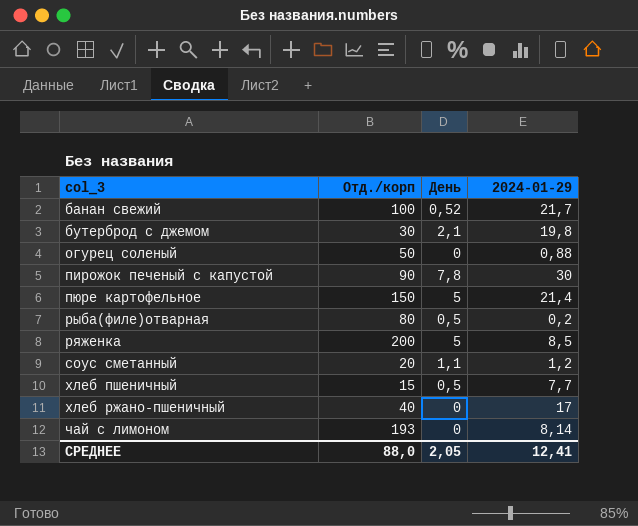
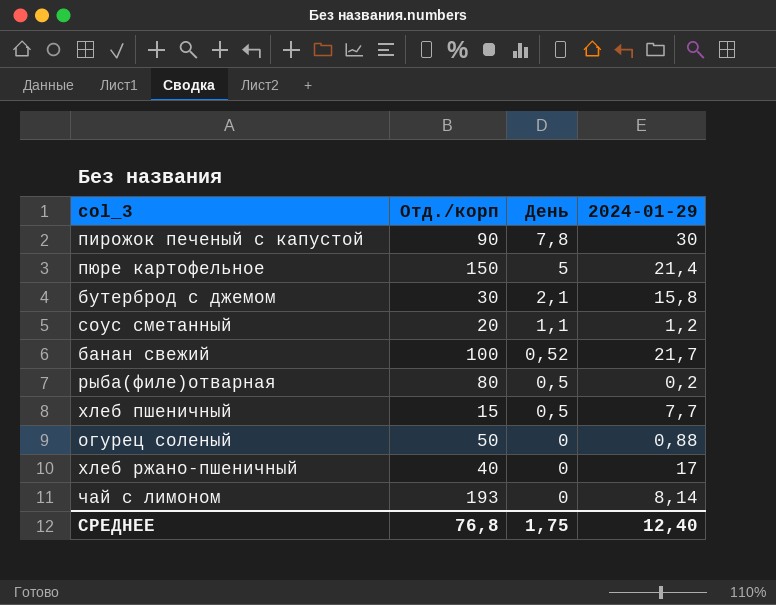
row order: col_3 ascending -> День descending
row ряженка: 200 | 5 | 8,5 -> none
бутерброд с джемом | 2024-01-29: 19,8 -> 15,8
СРЕДНЕЕ | Отд./корп: 88,0 -> 76,8
СРЕДНЕЕ | День: 2,05 -> 1,75
СРЕДНЕЕ | 2024-01-29: 12,41 -> 12,40

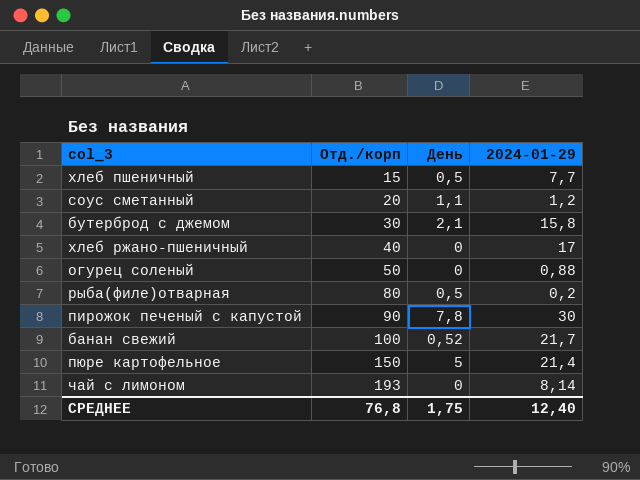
row order: День descending -> Отд./корп ascending

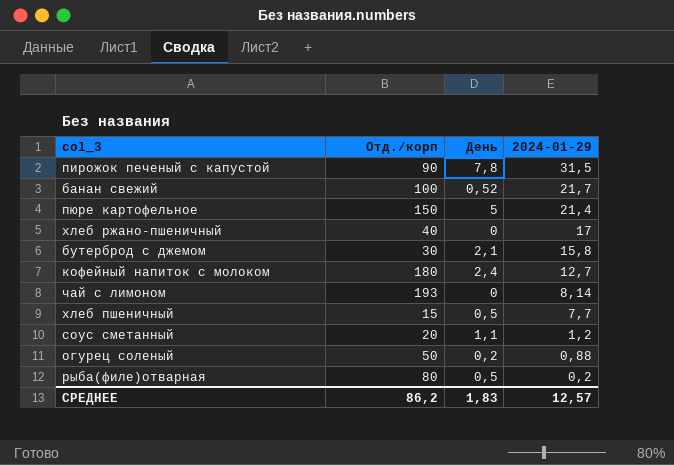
row order: Отд./корп ascending -> 2024-01-29 descending
пирожок печеный с капустой | 2024-01-29: 30 -> 31,5
row кофейный напиток с молоком: none -> 180 | 2,4 | 12,7
огурец соленый | День: 0 -> 0,2
СРЕДНЕЕ | Отд./корп: 76,8 -> 86,2
СРЕДНЕЕ | День: 1,75 -> 1,83
СРЕДНЕЕ | 2024-01-29: 12,40 -> 12,57

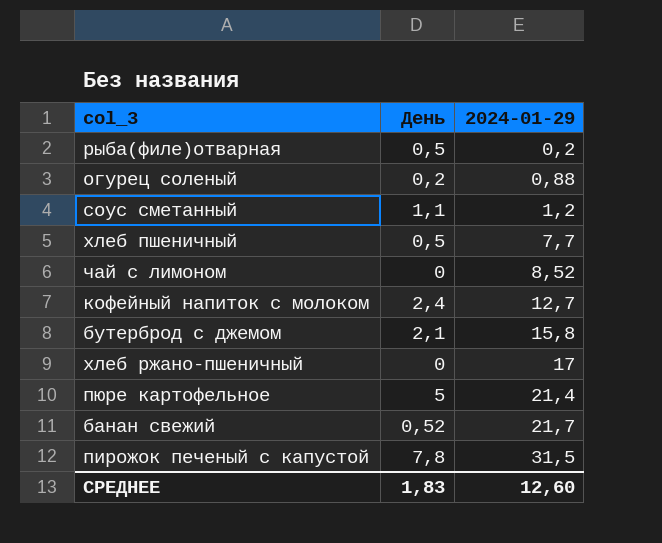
row order: 2024-01-29 descending -> 2024-01-29 ascending
column Отд./корп | position: 2 -> none
чай с лимоном | 2024-01-29: 8,14 -> 8,52
СРЕДНЕЕ | 2024-01-29: 12,57 -> 12,60

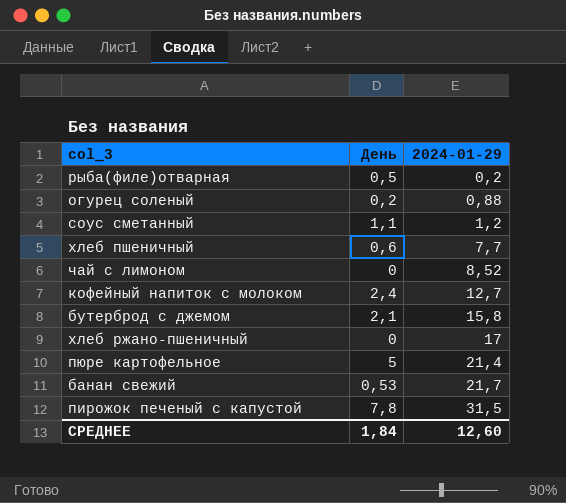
хлеб пшеничный | День: 0,5 -> 0,6
банан свежий | День: 0,52 -> 0,53
СРЕДНЕЕ | День: 1,83 -> 1,84

